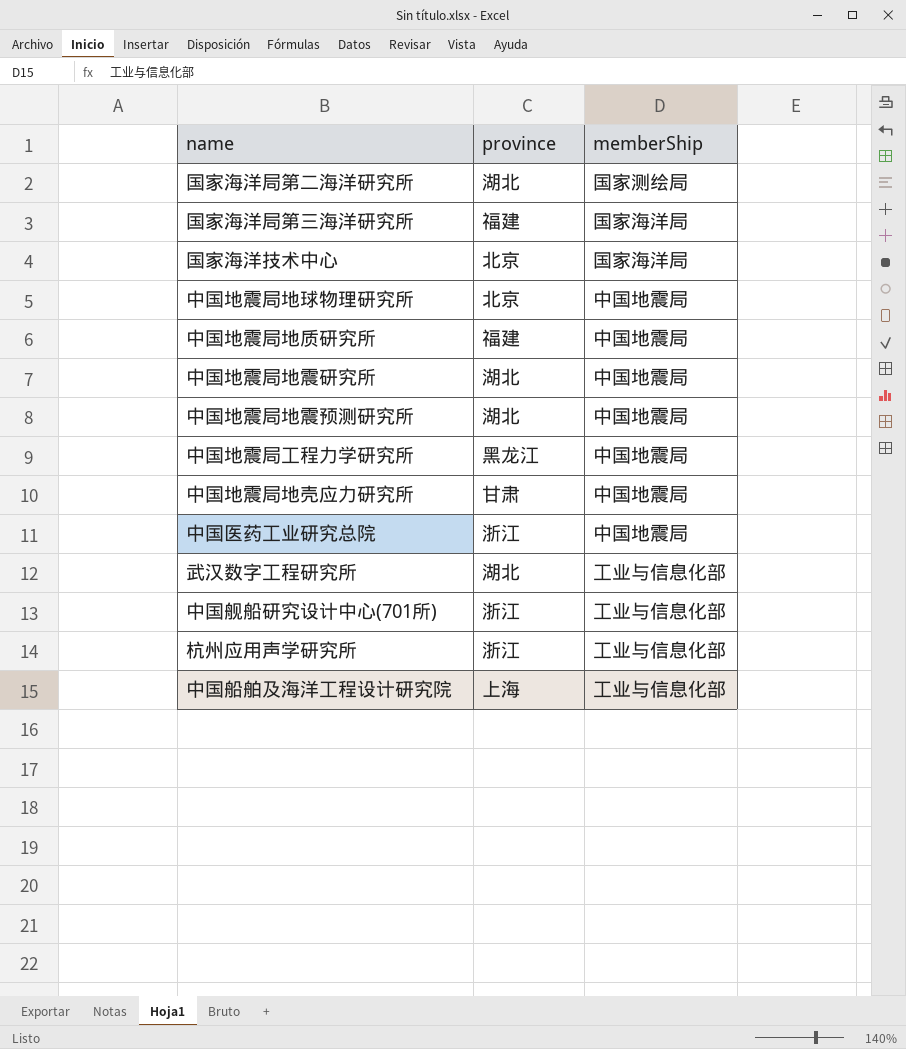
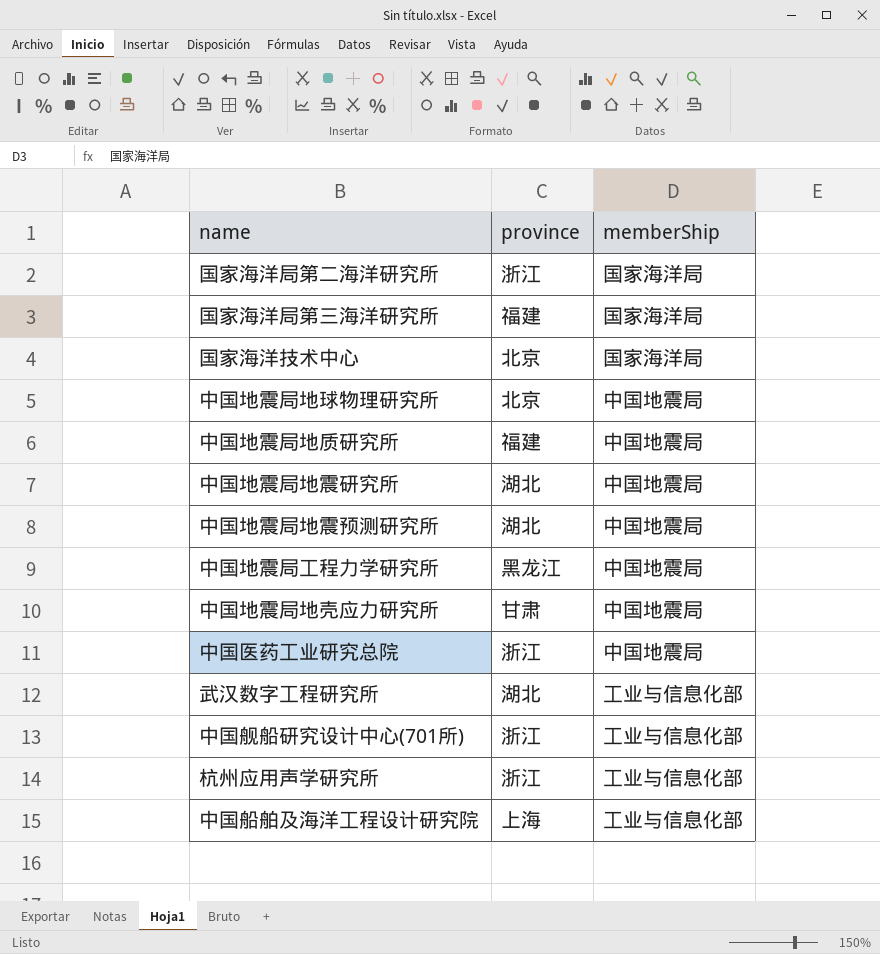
国家海洋局第二海洋研究所 | province: 湖北 -> 浙江
国家海洋局第二海洋研究所 | memberShip: 国家测绘局 -> 国家海洋局

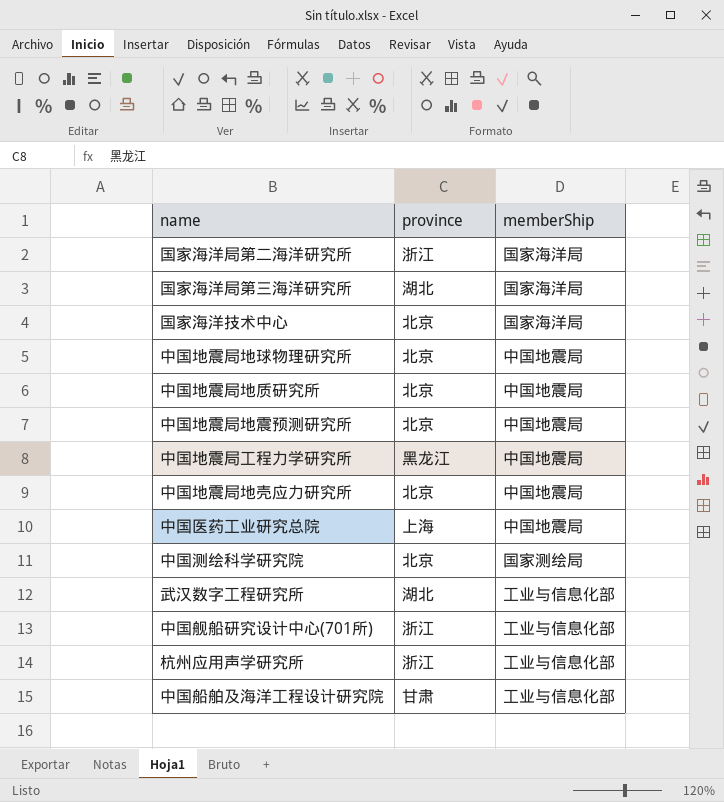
row 中国地震局地震研究所: 湖北 | 中国地震局 -> none
国家海洋局第三海洋研究所 | province: 福建 -> 湖北
中国地震局地质研究所 | province: 福建 -> 北京
中国地震局地震预测研究所 | province: 湖北 -> 北京
中国地震局地壳应力研究所 | province: 甘肃 -> 北京
中国医药工业研究总院 | province: 浙江 -> 上海
row 中国测绘科学研究院: none -> 北京 | 国家测绘局
中国船舶及海洋工程设计研究院 | province: 上海 -> 甘肃

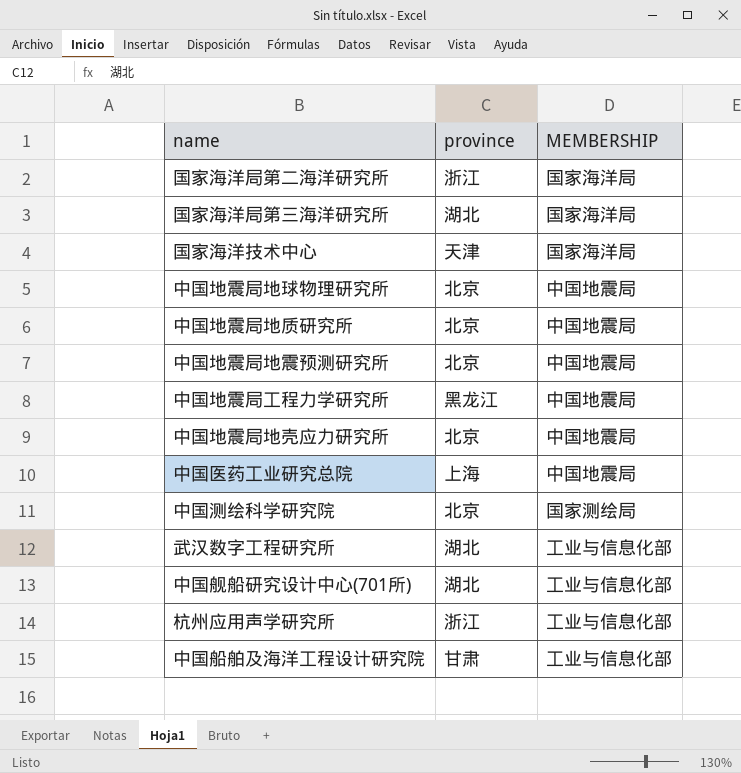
column name: memberShip -> MEMBERSHIP
国家海洋技术中心 | province: 北京 -> 天津
中国舰船研究设计中心(701所) | province: 浙江 -> 湖北

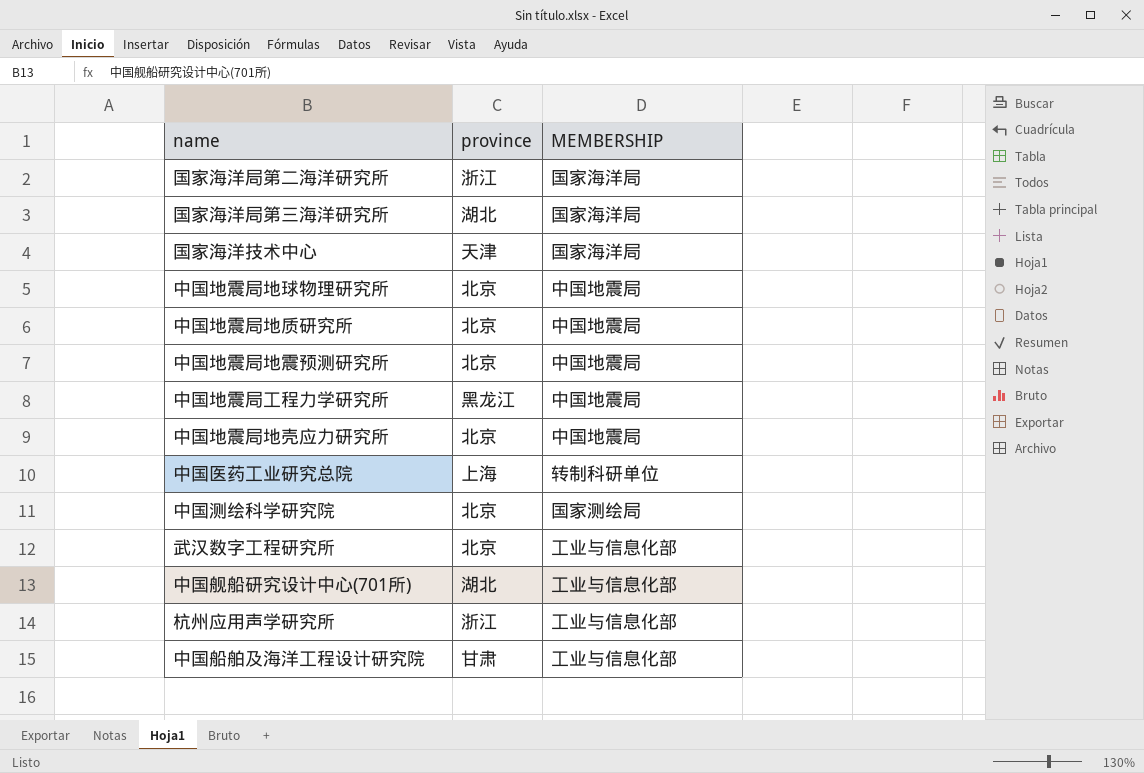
中国医药工业研究总院 | MEMBERSHIP: 中国地震局 -> 转制科研单位
武汉数字工程研究所 | province: 湖北 -> 北京

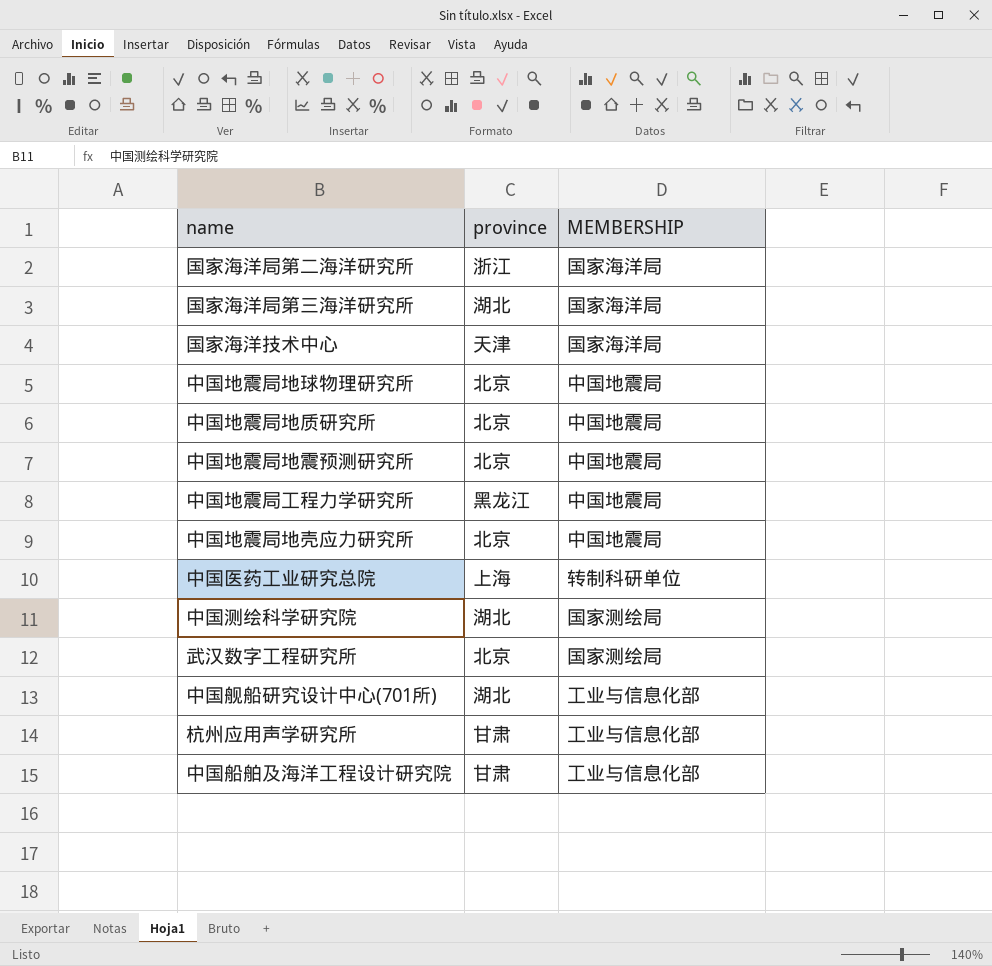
中国测绘科学研究院 | province: 北京 -> 湖北
武汉数字工程研究所 | MEMBERSHIP: 工业与信息化部 -> 国家测绘局
杭州应用声学研究所 | province: 浙江 -> 甘肃

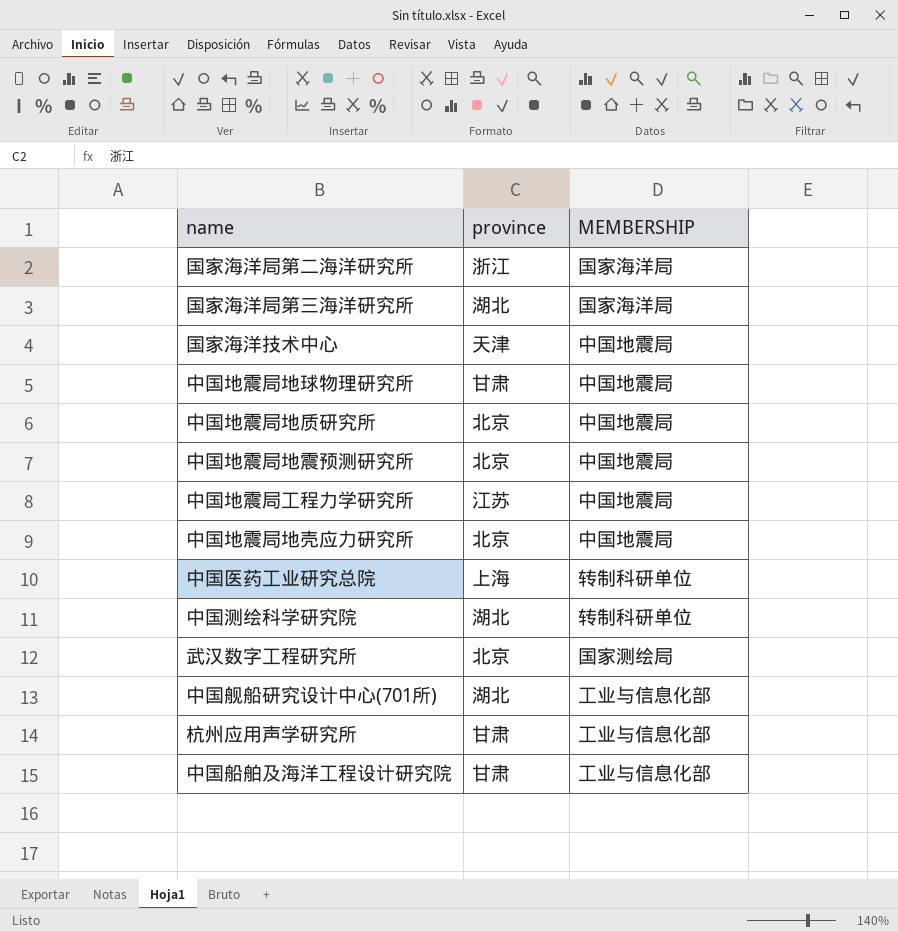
国家海洋技术中心 | MEMBERSHIP: 国家海洋局 -> 中国地震局
中国地震局地球物理研究所 | province: 北京 -> 甘肃
中国地震局工程力学研究所 | province: 黑龙江 -> 江苏
中国测绘科学研究院 | MEMBERSHIP: 国家测绘局 -> 转制科研单位

